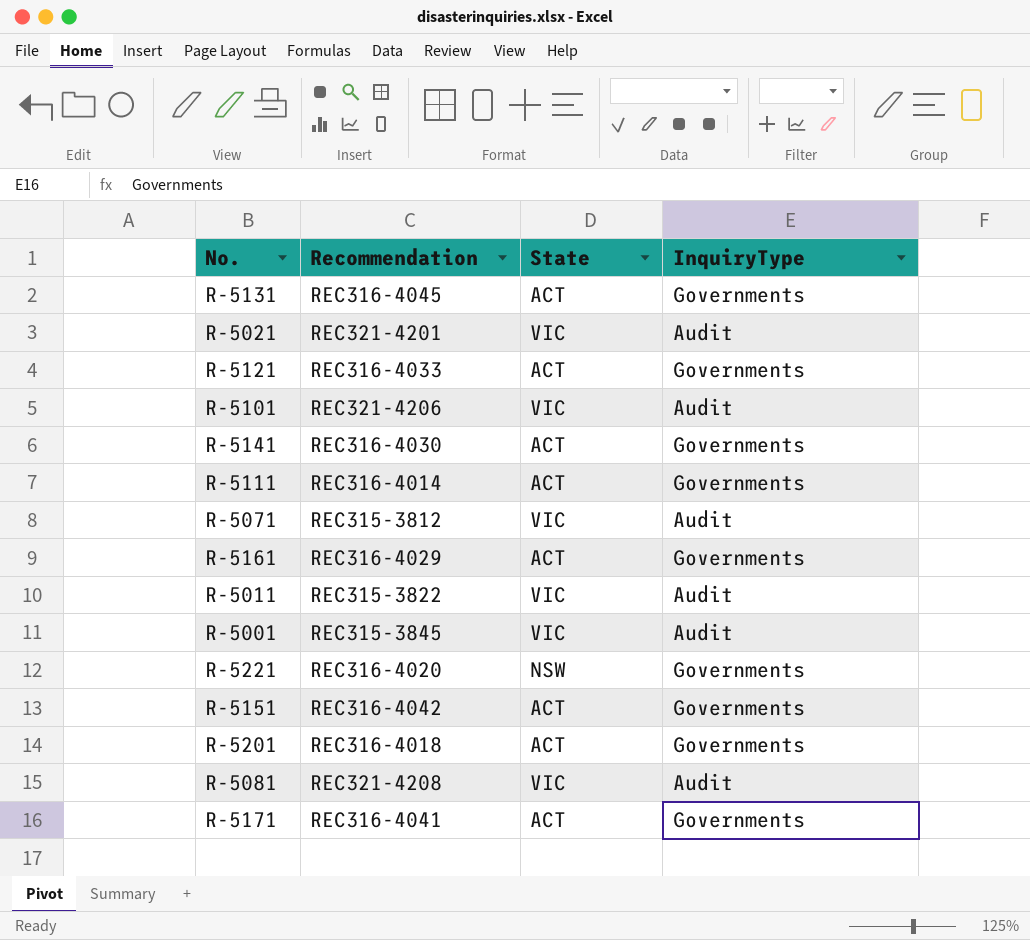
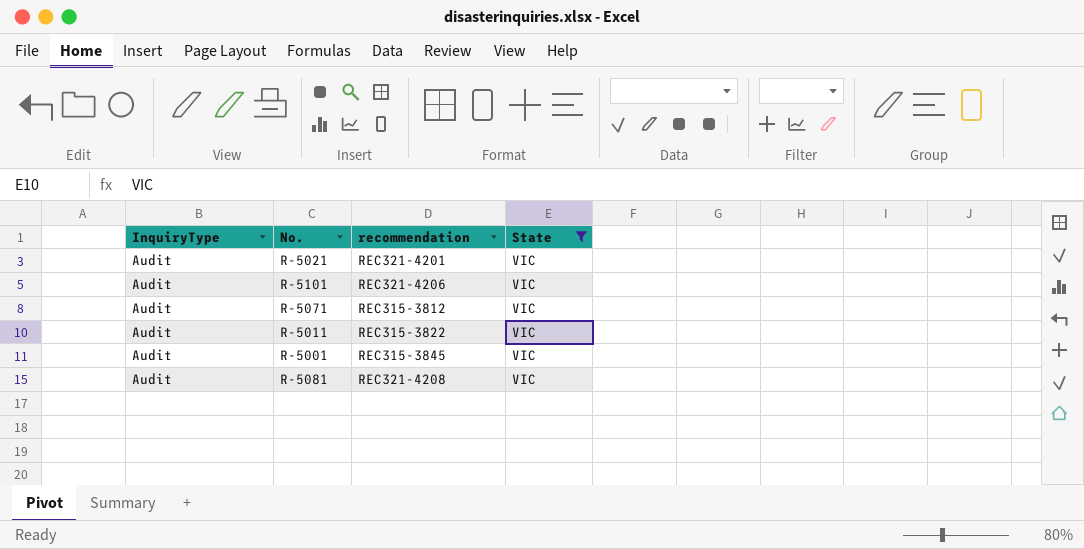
filter: none -> State = VIC
column InquiryType | position: 4 -> 1
column name: Recommendation -> recommendation

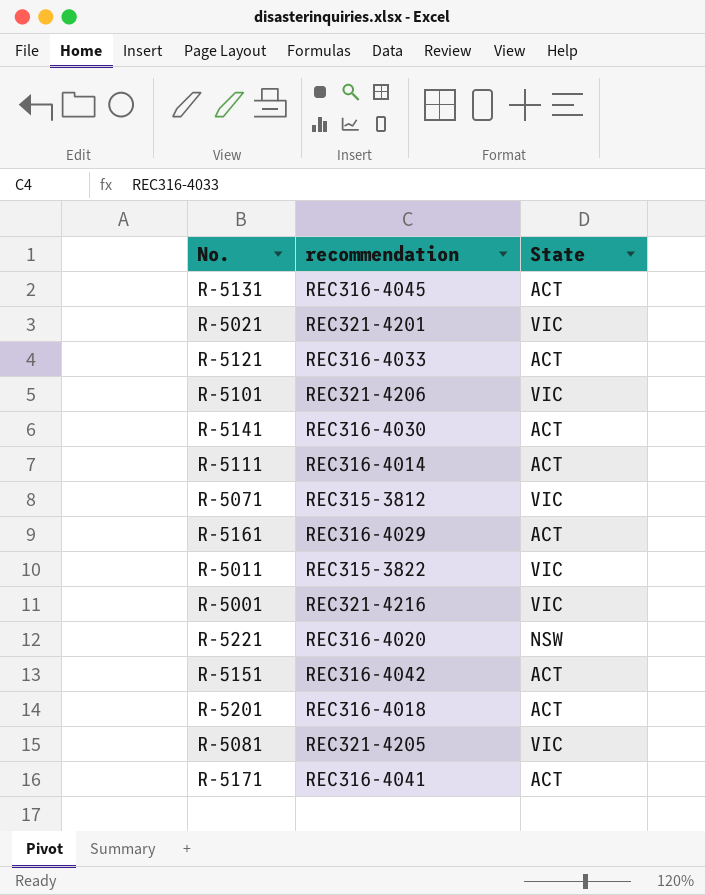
filter: State = VIC -> none
column InquiryType | position: 1 -> none
R-5001 | recommendation: REC315-3845 -> REC321-4216
R-5081 | recommendation: REC321-4208 -> REC321-4205

